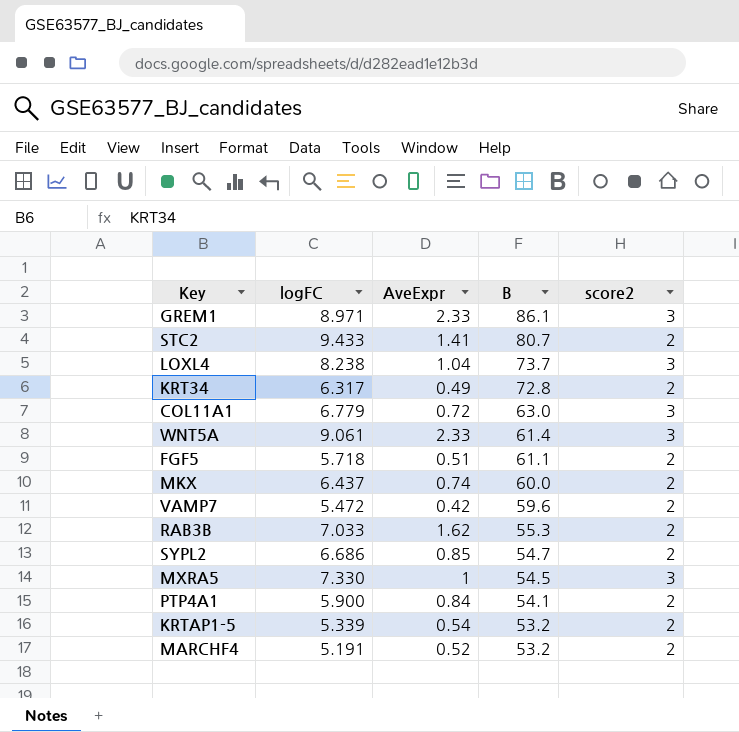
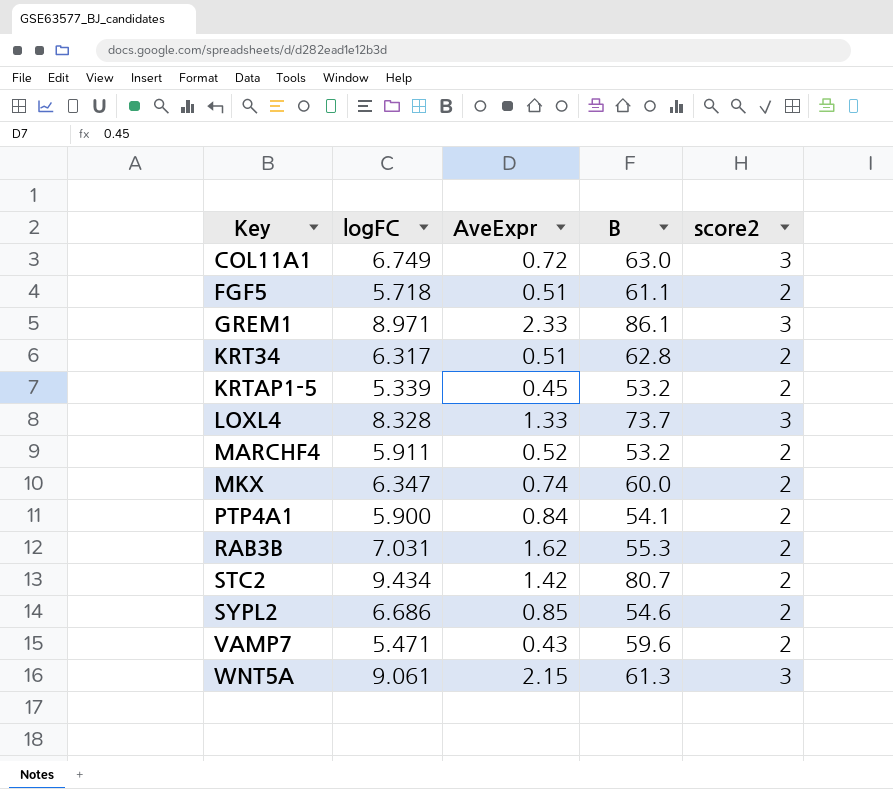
row order: B descending -> Key ascending
row MXRA5: 7.330 | 1 | 54.5 | 3 -> none
COL11A1 | logFC: 6.779 -> 6.749
KRT34 | AveExpr: 0.49 -> 0.51
KRT34 | B: 72.8 -> 62.8
KRTAP1-5 | AveExpr: 0.54 -> 0.45
LOXL4 | logFC: 8.238 -> 8.328
LOXL4 | AveExpr: 1.04 -> 1.33
MARCHF4 | logFC: 5.191 -> 5.911
MKX | logFC: 6.437 -> 6.347
RAB3B | logFC: 7.033 -> 7.031
STC2 | logFC: 9.433 -> 9.434
STC2 | AveExpr: 1.41 -> 1.42
SYPL2 | B: 54.7 -> 54.6
VAMP7 | logFC: 5.472 -> 5.471
VAMP7 | AveExpr: 0.42 -> 0.43
WNT5A | AveExpr: 2.33 -> 2.15
WNT5A | B: 61.4 -> 61.3

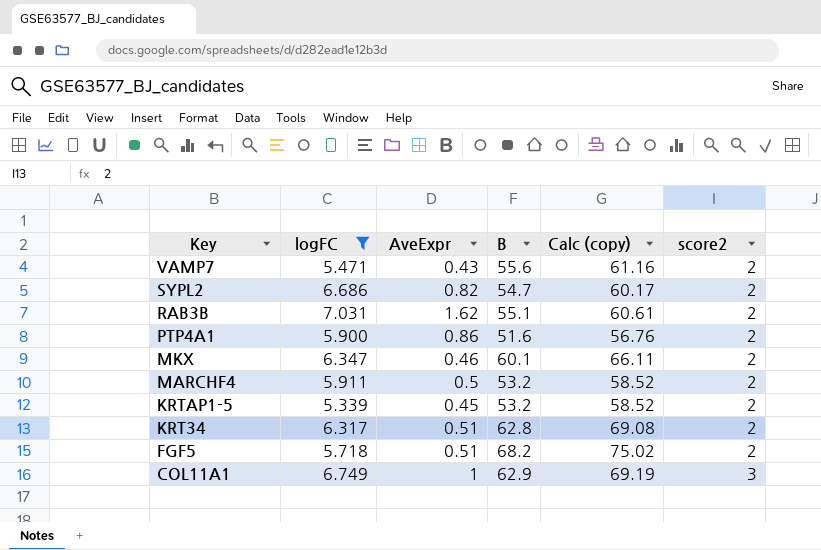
filter: none -> logFC <= 7.031
row order: Key ascending -> Key descending
column Calc (copy) | formula: none -> [B] * 1.1
VAMP7 | B: 59.6 -> 55.6
SYPL2 | AveExpr: 0.85 -> 0.82
SYPL2 | B: 54.6 -> 54.7
RAB3B | B: 55.3 -> 55.1
PTP4A1 | AveExpr: 0.84 -> 0.86
PTP4A1 | B: 54.1 -> 51.6
MKX | AveExpr: 0.74 -> 0.46
MKX | B: 60.0 -> 60.1
MARCHF4 | AveExpr: 0.52 -> 0.5
FGF5 | B: 61.1 -> 68.2
COL11A1 | AveExpr: 0.72 -> 1
COL11A1 | B: 63.0 -> 62.9

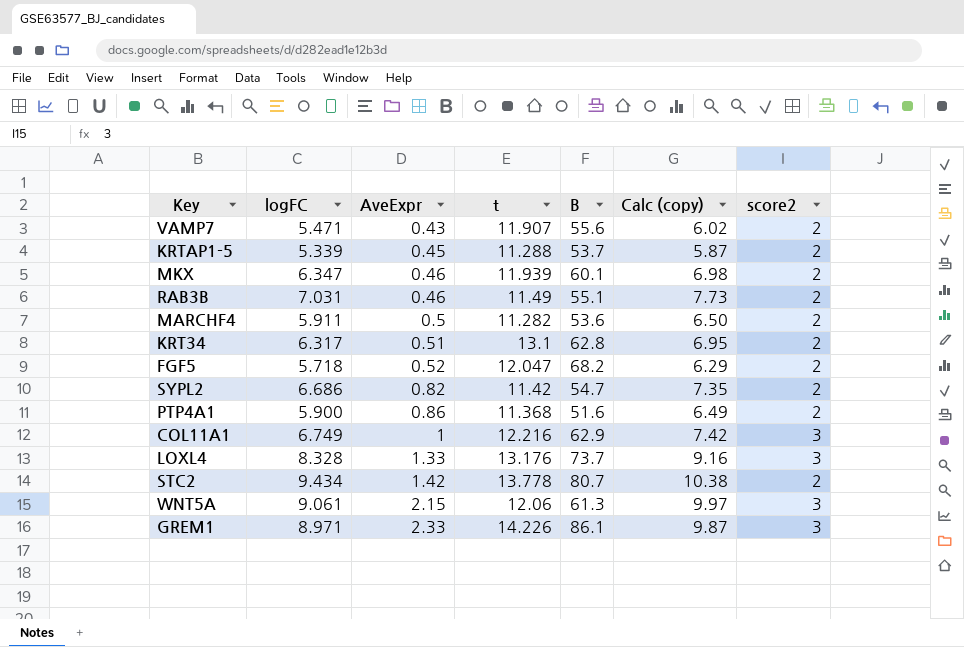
filter: logFC <= 7.031 -> none
row order: Key descending -> AveExpr ascending
column t | position: none -> 4
column Calc (copy) | formula: [B] * 1.1 -> [logFC] * 1.1
KRTAP1-5 | B: 53.2 -> 53.7
RAB3B | AveExpr: 1.62 -> 0.46
MARCHF4 | B: 53.2 -> 53.6
FGF5 | AveExpr: 0.51 -> 0.52

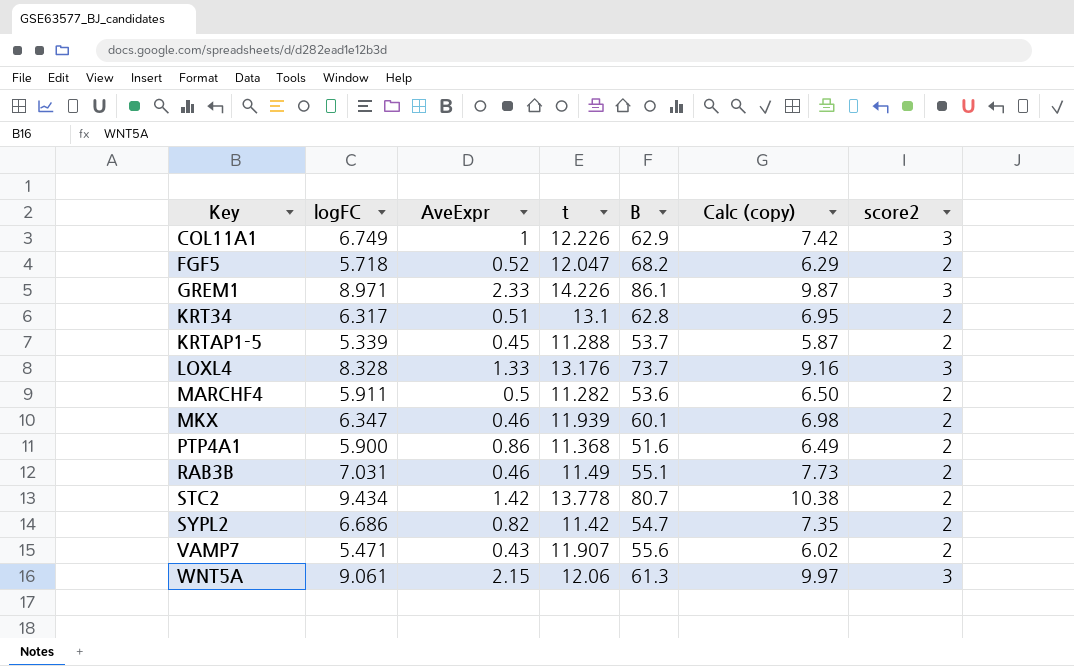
row order: AveExpr ascending -> Key ascending
COL11A1 | t: 12.216 -> 12.226

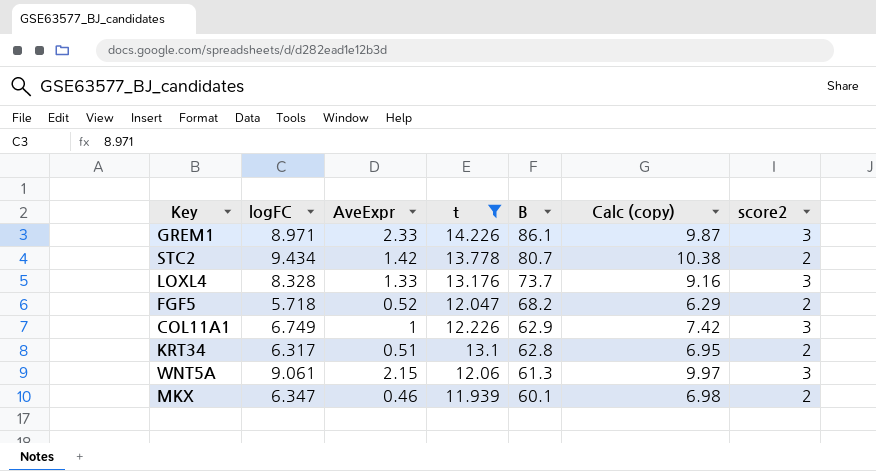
filter: none -> t >= 11.939
row order: Key ascending -> B descending

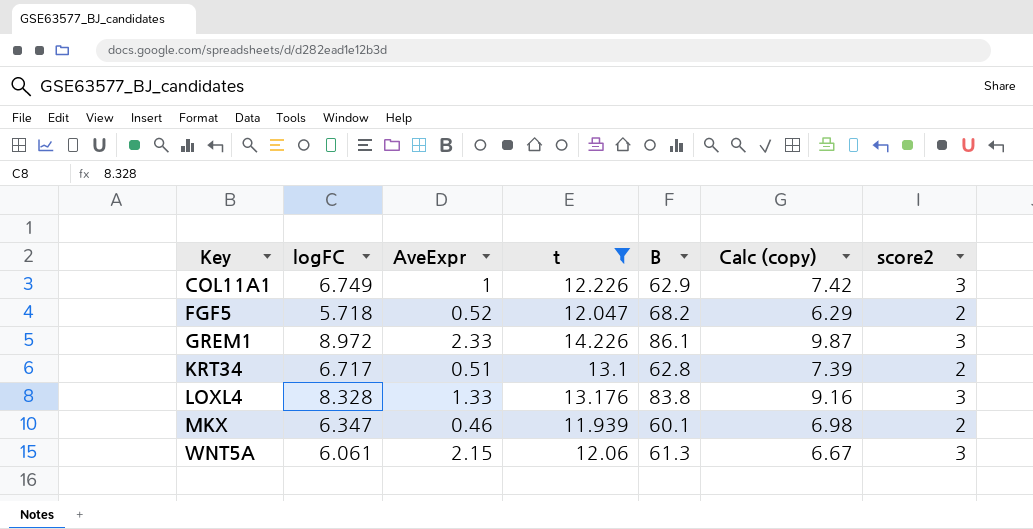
row order: B descending -> Key ascending
row STC2: 9.434 | 1.42 | 13.778 | 80.7 | 10.38 | 2 -> none
GREM1 | logFC: 8.971 -> 8.972
KRT34 | logFC: 6.317 -> 6.717
KRT34 | Calc (copy): 6.95 -> 7.39
LOXL4 | B: 73.7 -> 83.8
WNT5A | logFC: 9.061 -> 6.061
WNT5A | Calc (copy): 9.97 -> 6.67

